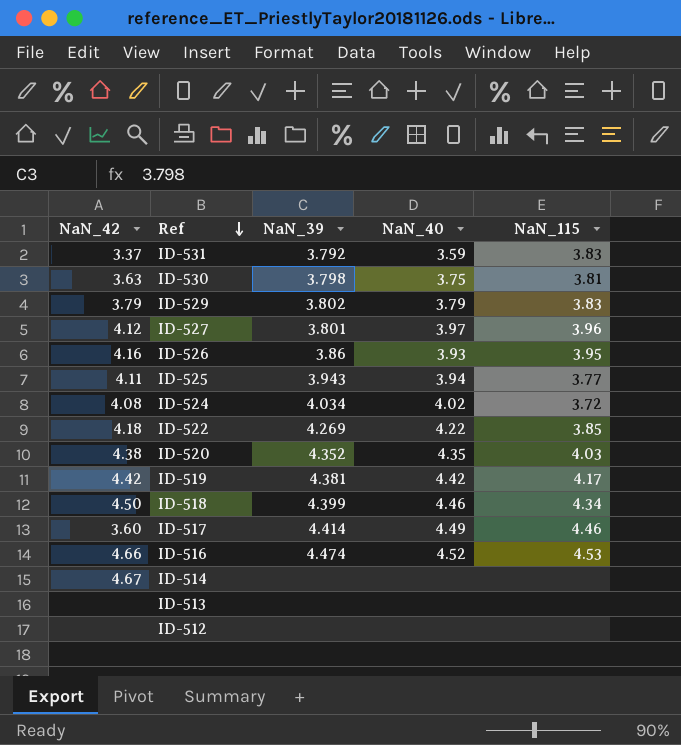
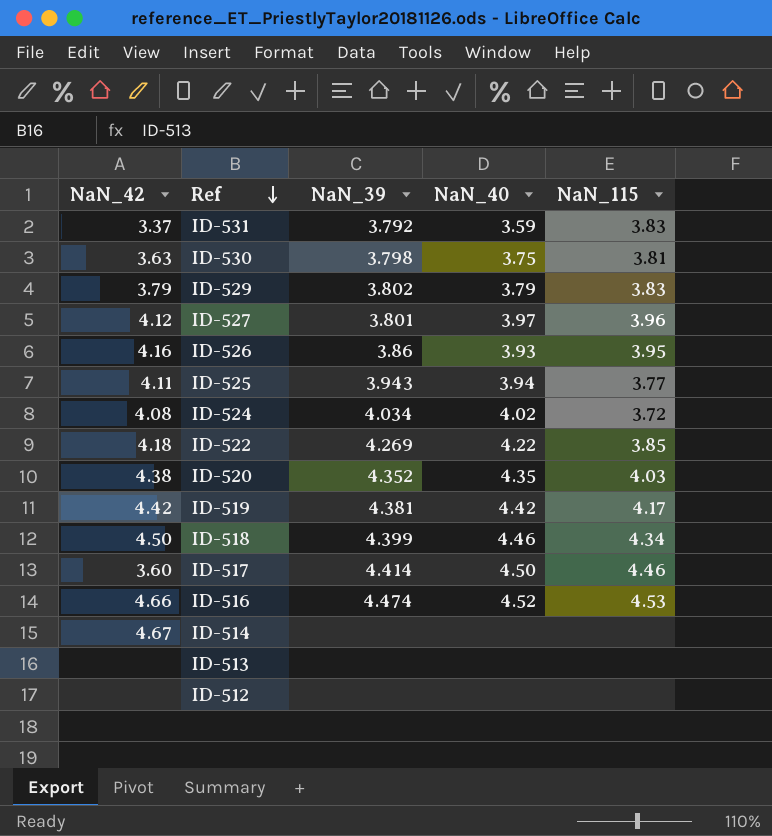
ID-517 | NaN_40: 4.49 -> 4.50

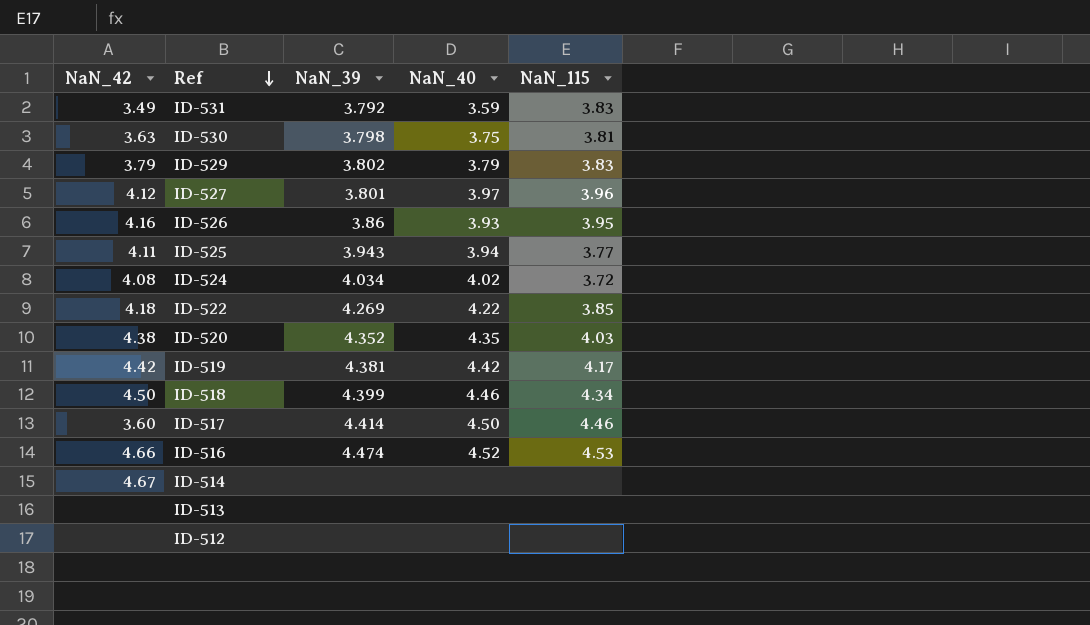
ID-531 | NaN_42: 3.37 -> 3.49

